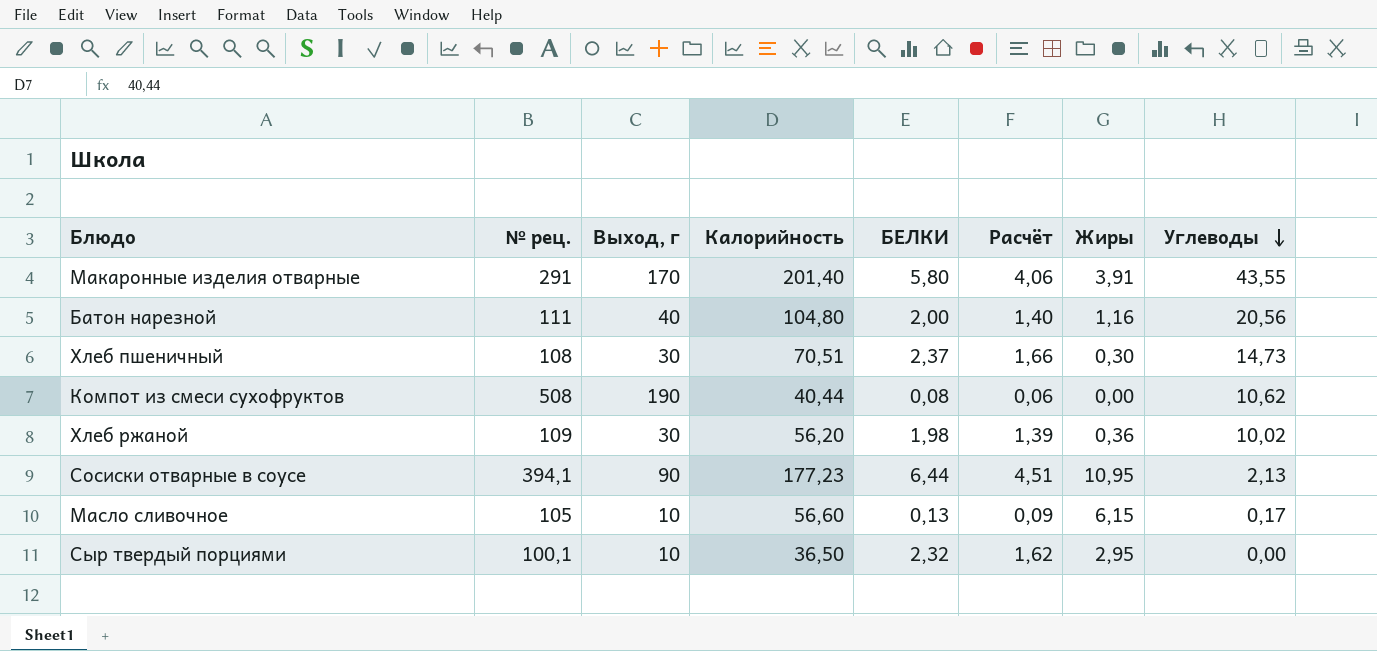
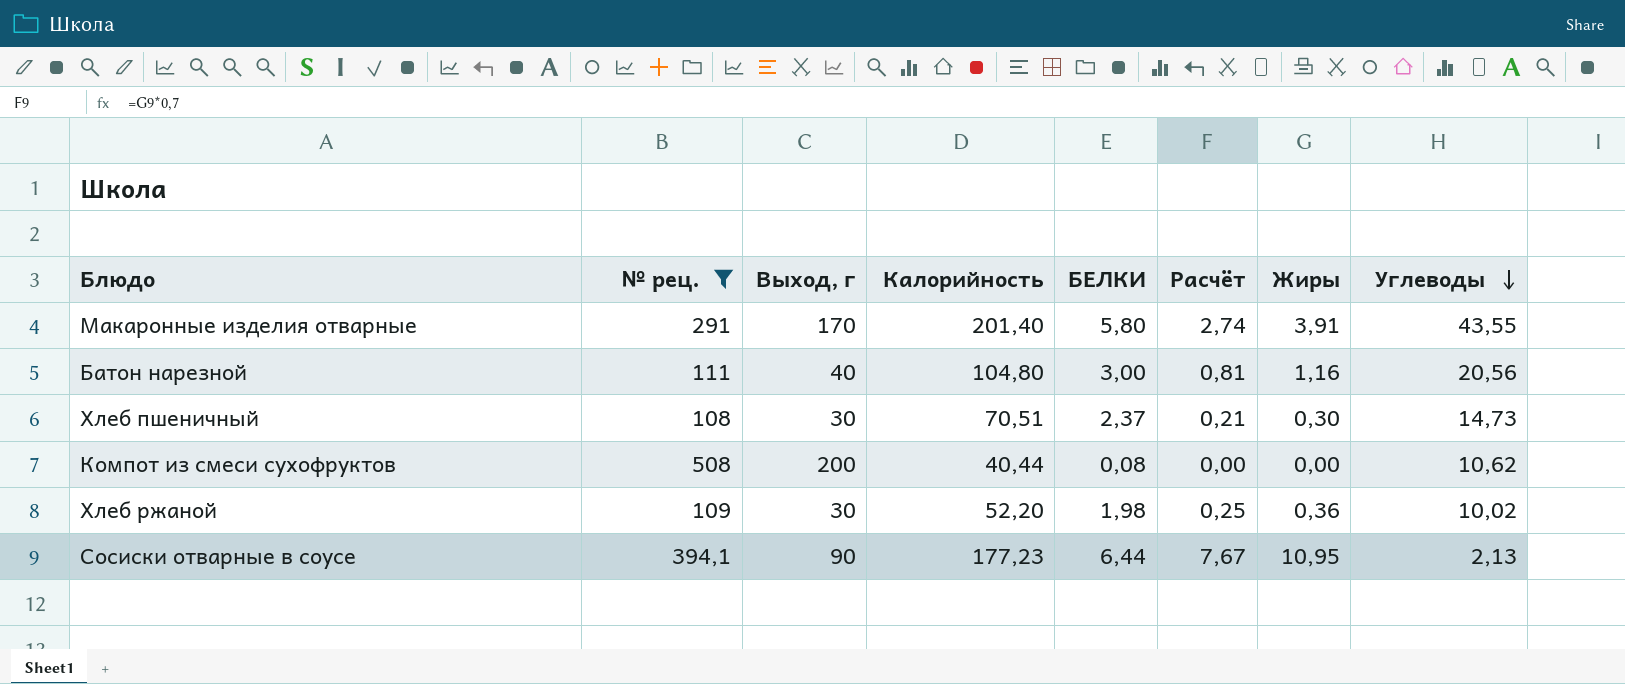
filter: none -> № рец. >= 108
column Расчёт | formula: [БЕЛКИ] * 0,7 -> [Жиры] * 0,7
Батон нарезной | БЕЛКИ: 2,00 -> 3,00
Компот из смеси сухофруктов | Выход, г: 190 -> 200
Хлеб ржаной | Калорийность: 56,20 -> 52,20

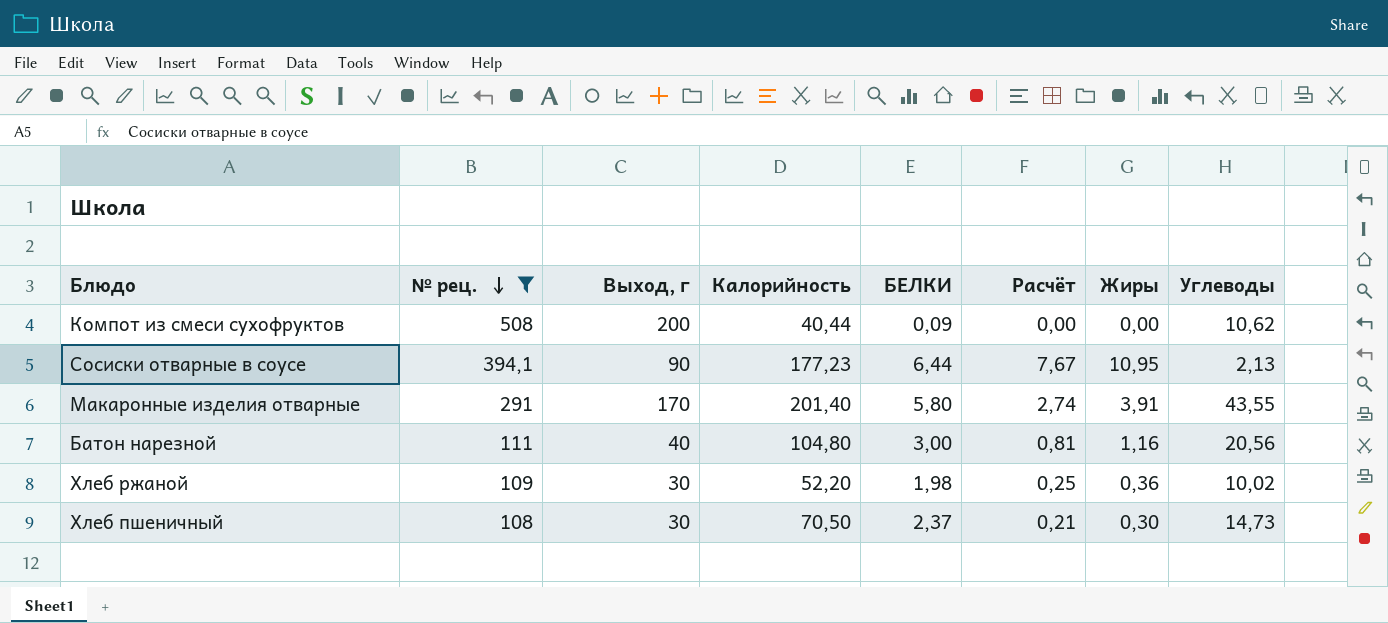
row order: Углеводы descending -> № рец. descending
Компот из смеси сухофруктов | БЕЛКИ: 0,08 -> 0,09
Хлеб пшеничный | Калорийность: 70,51 -> 70,50

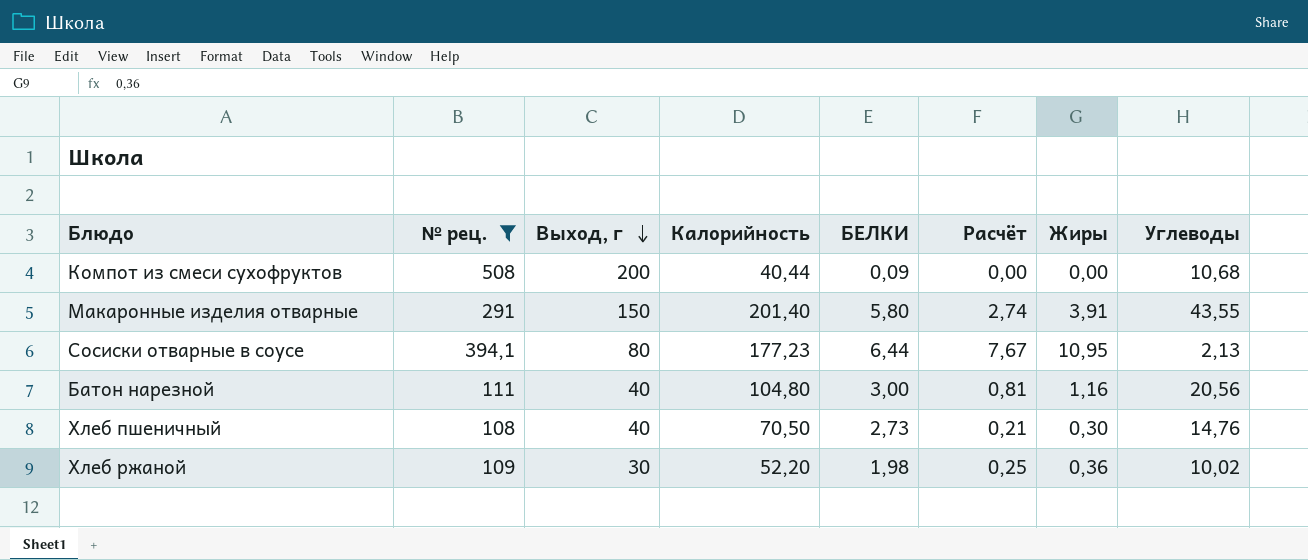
row order: № рец. descending -> Выход, г descending
Компот из смеси сухофруктов | Углеводы: 10,62 -> 10,68
Макаронные изделия отварные | Выход, г: 170 -> 150
Сосиски отварные в соусе | Выход, г: 90 -> 80
Хлеб пшеничный | Выход, г: 30 -> 40
Хлеб пшеничный | БЕЛКИ: 2,37 -> 2,73
Хлеб пшеничный | Углеводы: 14,73 -> 14,76

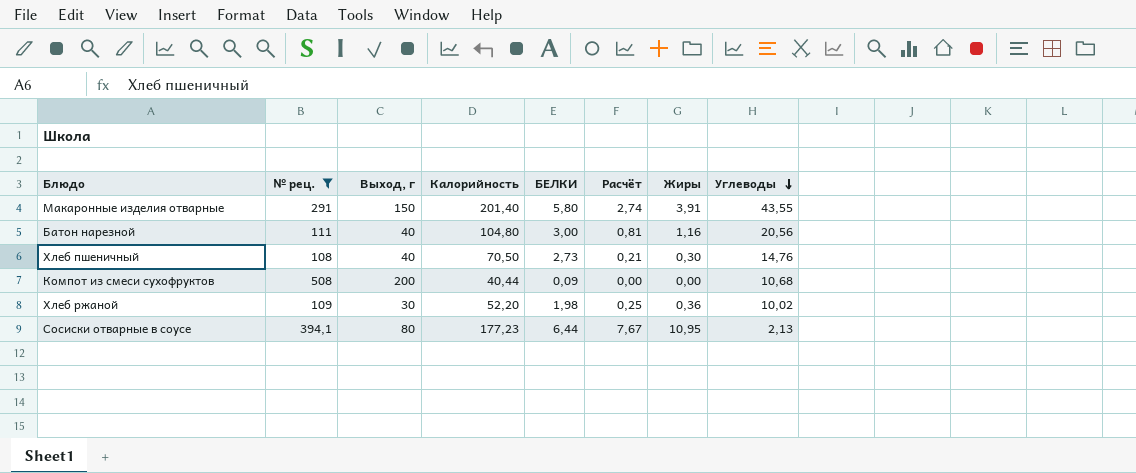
row order: Выход, г descending -> Углеводы descending

